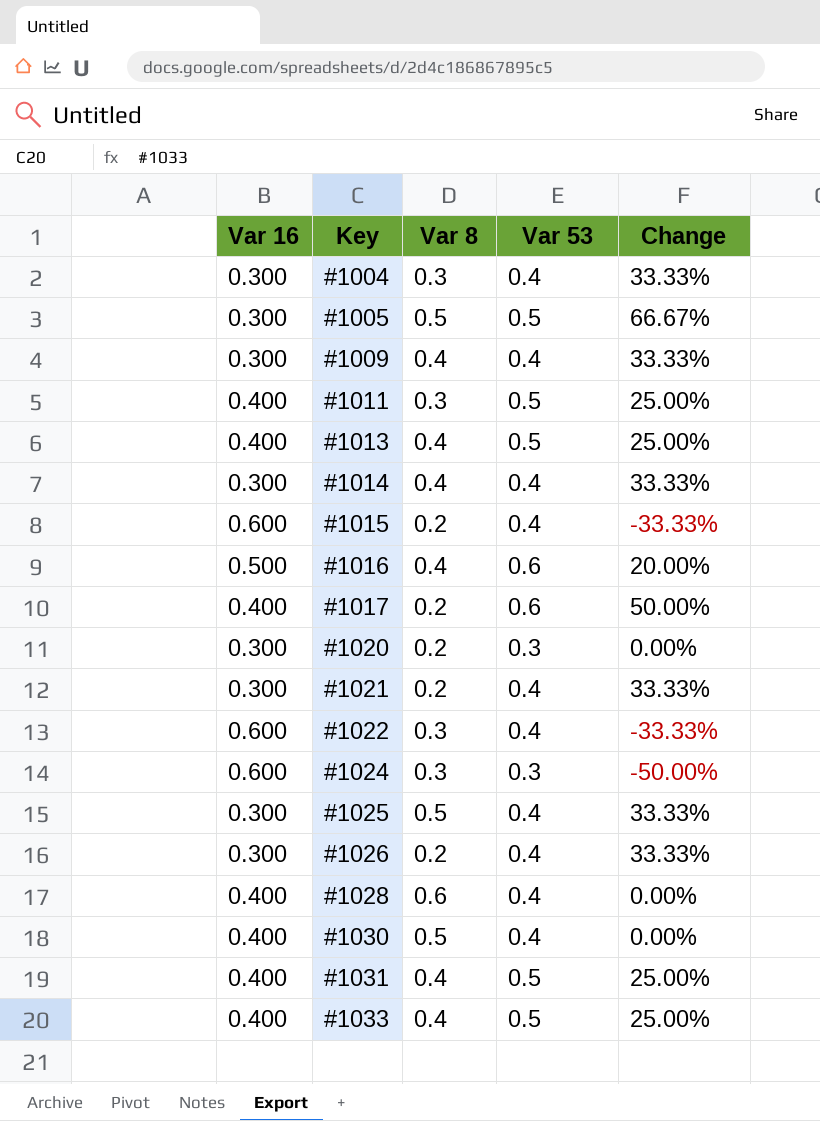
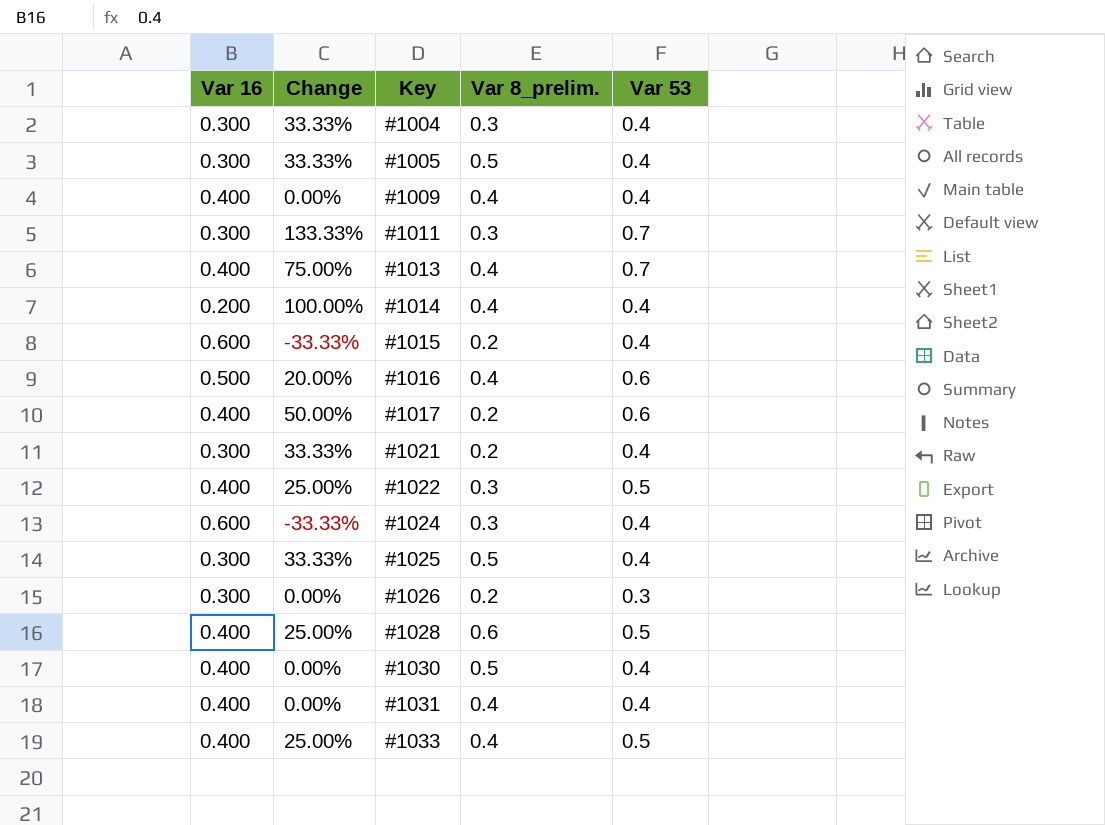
column Change | position: 5 -> 2
column name: Var 8 -> Var 8_prelim.
row #1020: 0.300 | 0.2 | 0.3 | 0.00% -> none
#1005 | Change: 66.67% -> 33.33%
#1005 | Var 53: 0.5 -> 0.4
#1009 | Var 16: 0.300 -> 0.400
#1009 | Change: 33.33% -> 0.00%
#1011 | Var 16: 0.400 -> 0.300
#1011 | Change: 25.00% -> 133.33%
#1011 | Var 53: 0.5 -> 0.7
#1013 | Change: 25.00% -> 75.00%
#1013 | Var 53: 0.5 -> 0.7
#1014 | Var 16: 0.300 -> 0.200
#1014 | Change: 33.33% -> 100.00%
#1022 | Var 16: 0.600 -> 0.400
#1022 | Change: -33.33% -> 25.00%
#1022 | Var 53: 0.4 -> 0.5
#1024 | Change: -50.00% -> -33.33%
#1024 | Var 53: 0.3 -> 0.4
#1026 | Change: 33.33% -> 0.00%
#1026 | Var 53: 0.4 -> 0.3
#1028 | Change: 0.00% -> 25.00%
#1028 | Var 53: 0.4 -> 0.5
#1031 | Change: 25.00% -> 0.00%
#1031 | Var 53: 0.5 -> 0.4

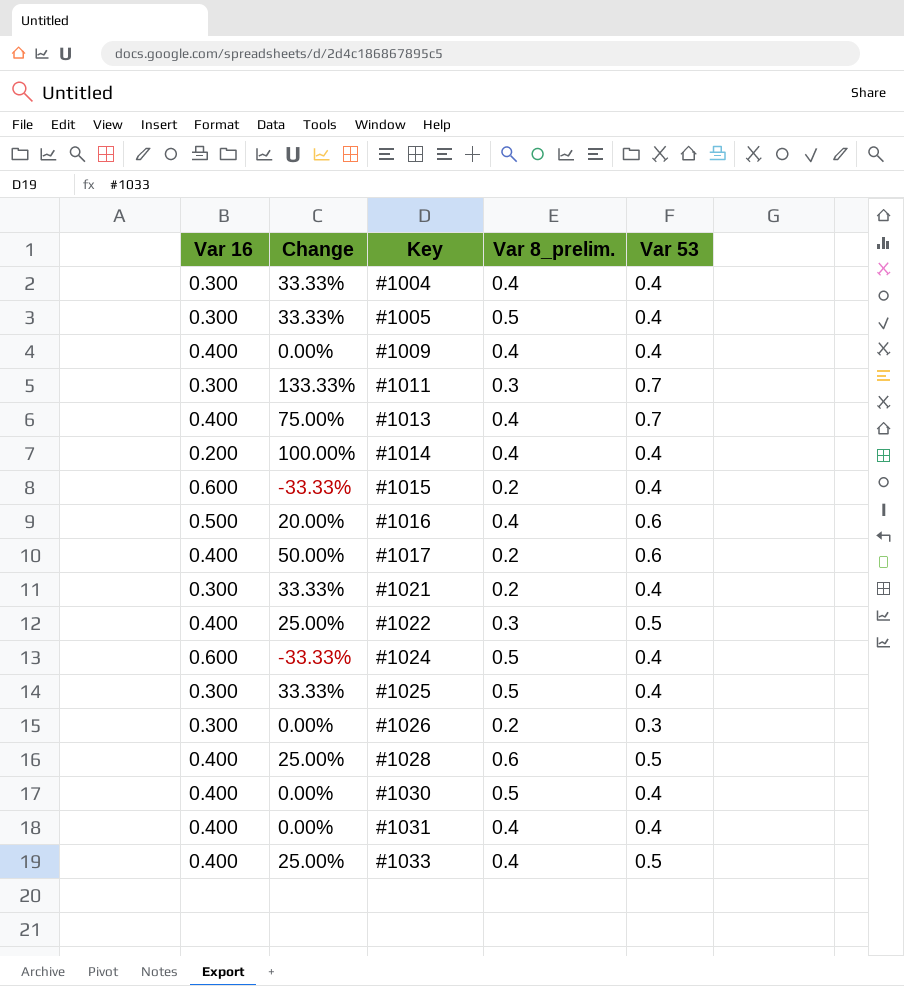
#1004 | Var 8_prelim.: 0.3 -> 0.4
#1024 | Var 8_prelim.: 0.3 -> 0.5

